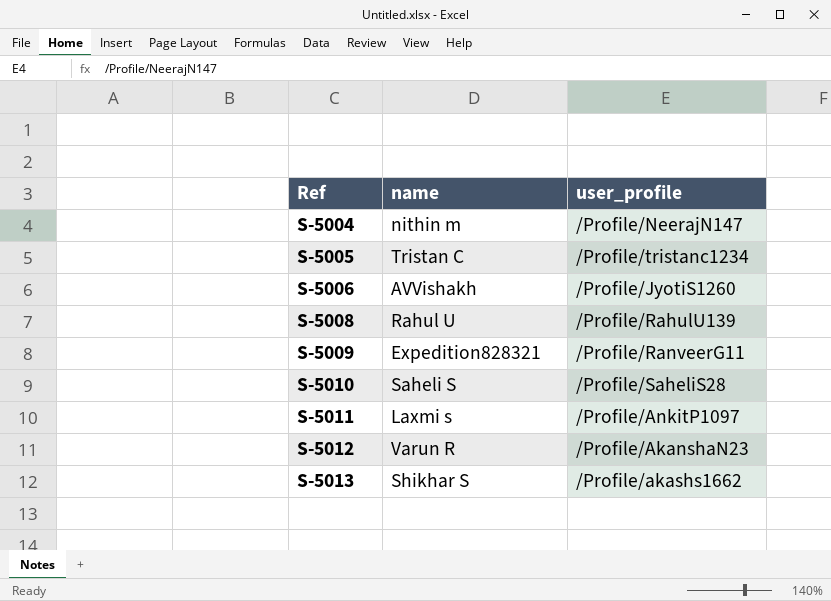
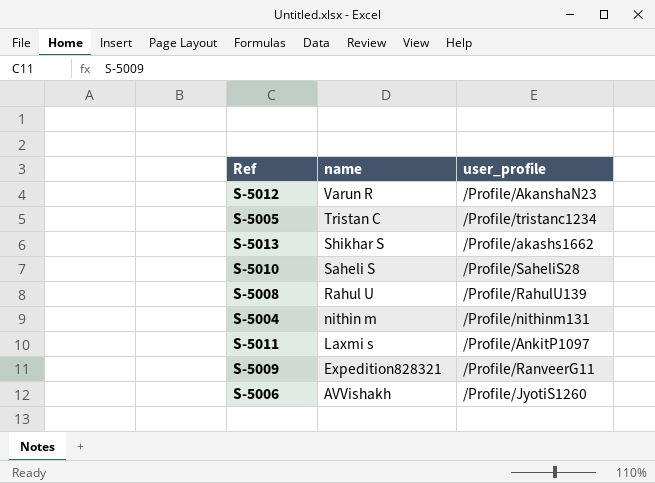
row order: Ref ascending -> name descending
S-5004 | user_profile: /Profile/NeerajN147 -> /Profile/nithinm131

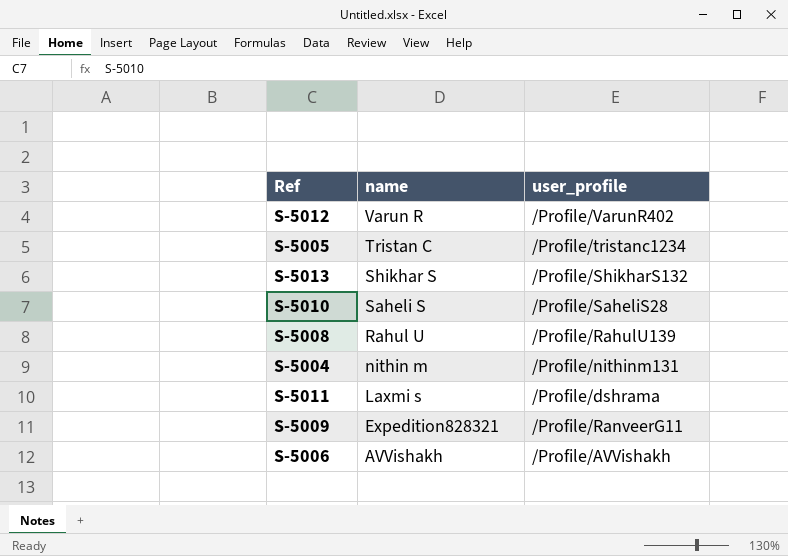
S-5012 | user_profile: /Profile/AkanshaN23 -> /Profile/VarunR402
S-5013 | user_profile: /Profile/akashs1662 -> /Profile/ShikharS132
S-5011 | user_profile: /Profile/AnkitP1097 -> /Profile/dshrama
S-5006 | user_profile: /Profile/JyotiS1260 -> /Profile/AVVishakh

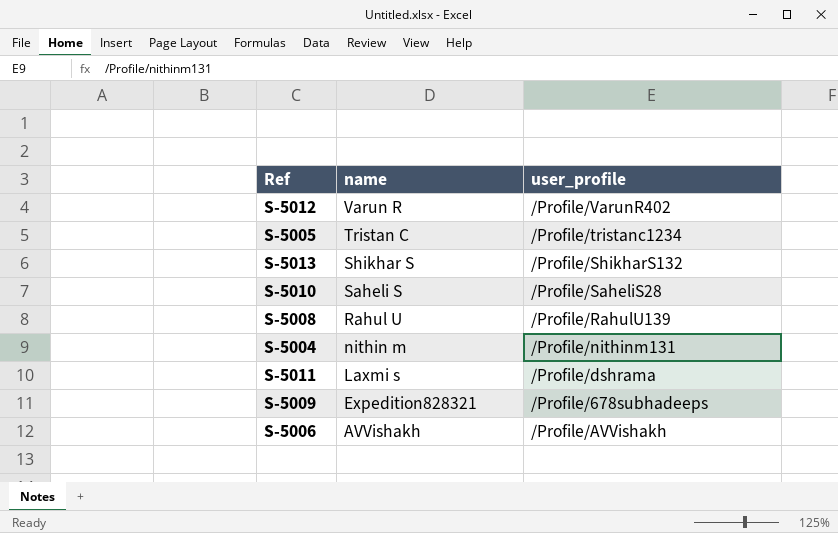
S-5009 | user_profile: /Profile/RanveerG11 -> /Profile/678subhadeeps

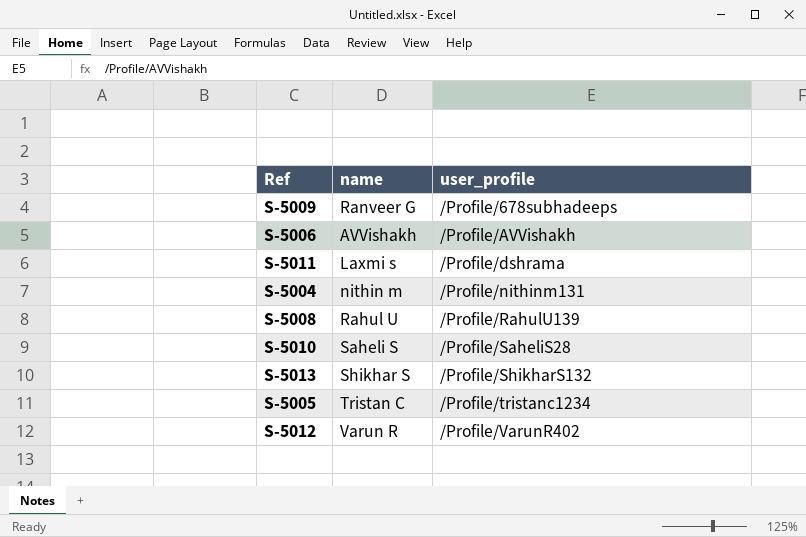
row order: name descending -> user_profile ascending
S-5009 | name: Expedition828321 -> Ranveer G

